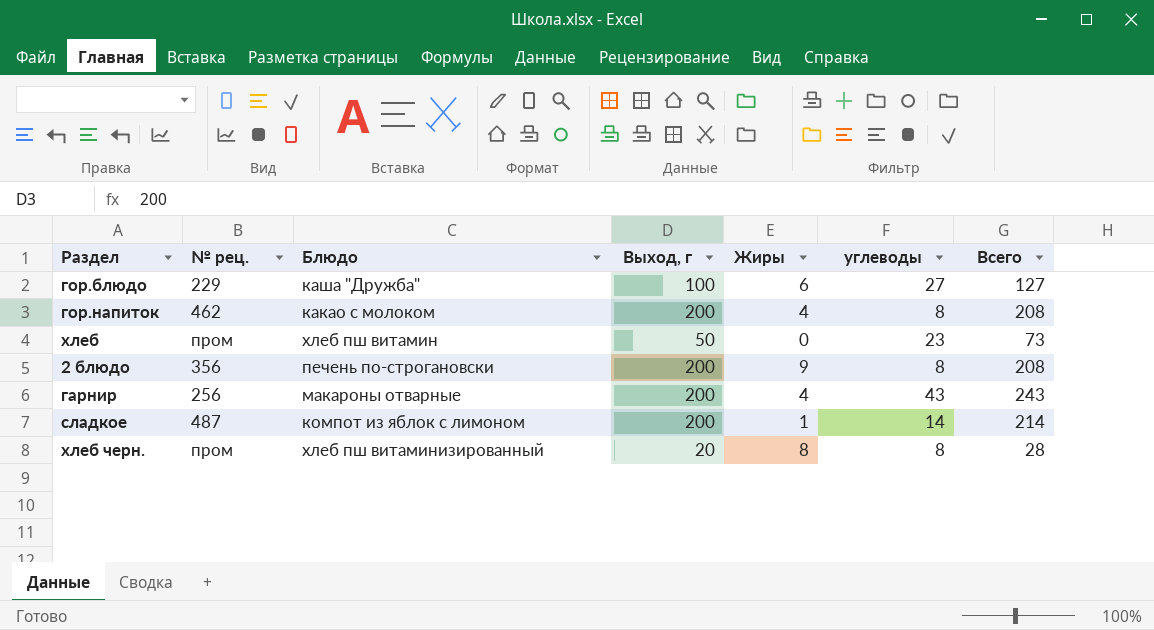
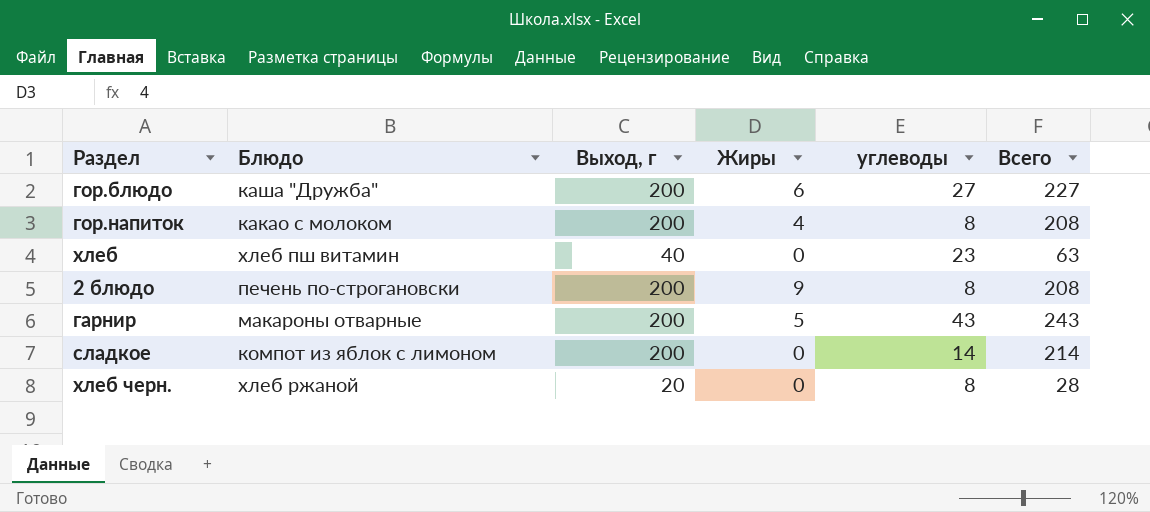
column № рец. | position: 2 -> none
гор.блюдо | Выход, г: 100 -> 200
гор.блюдо | Всего: 127 -> 227
хлеб | Выход, г: 50 -> 40
хлеб | Всего: 73 -> 63
гарнир | Жиры: 4 -> 5
сладкое | Жиры: 1 -> 0
хлеб черн. | Блюдо: хлеб пш витаминизированный -> хлеб ржаной
хлеб черн. | Жиры: 8 -> 0

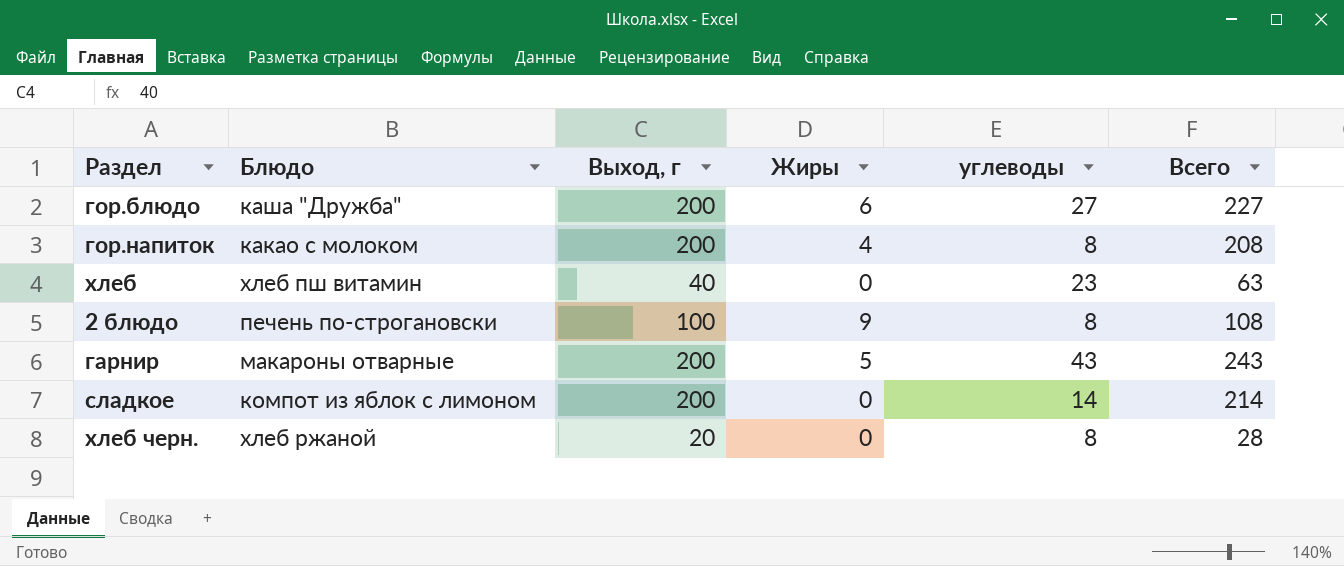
2 блюдо | Выход, г: 200 -> 100
2 блюдо | Всего: 208 -> 108

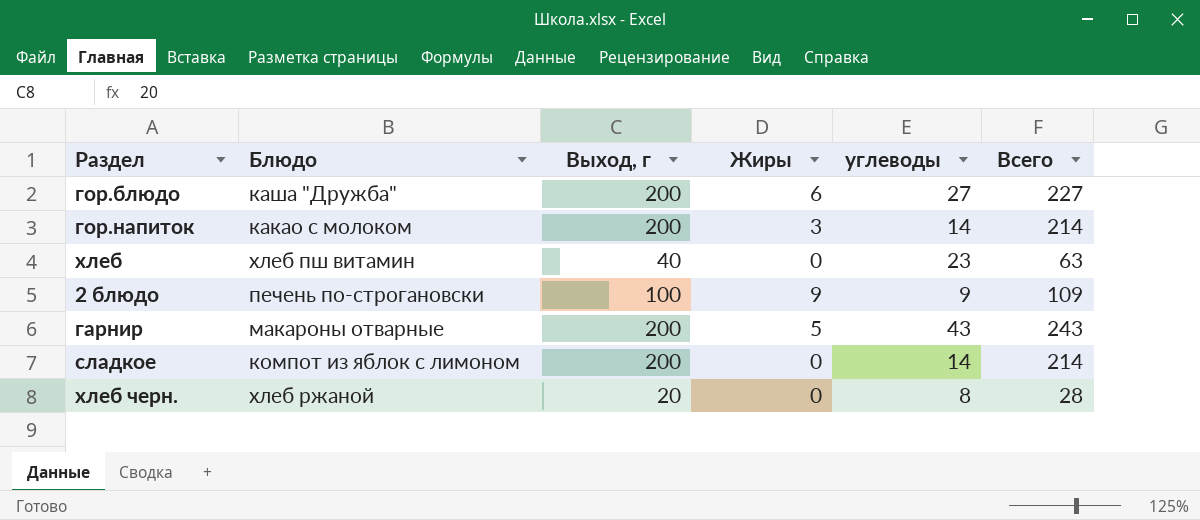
гор.напиток | Жиры: 4 -> 3
гор.напиток | углеводы: 8 -> 14
гор.напиток | Всего: 208 -> 214
2 блюдо | углеводы: 8 -> 9
2 блюдо | Всего: 108 -> 109

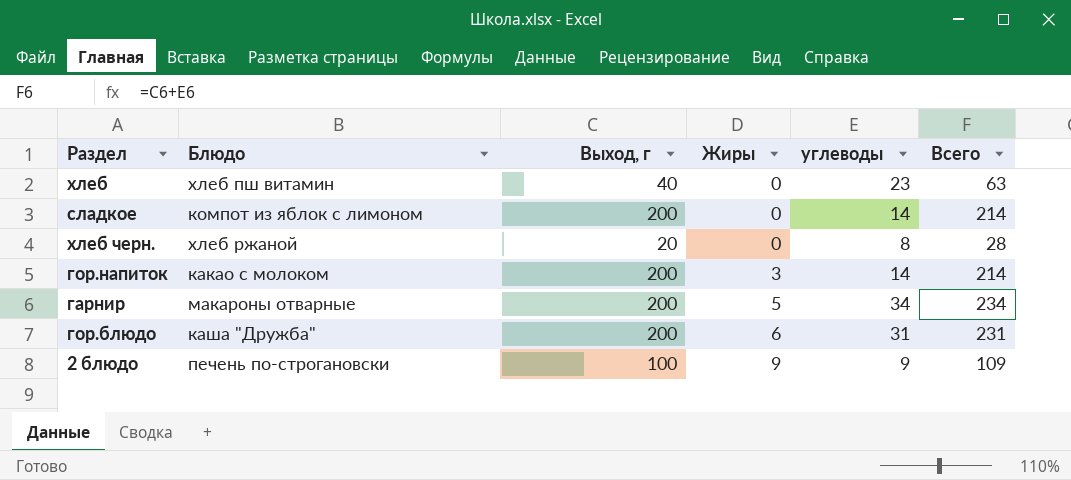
row order: none -> Жиры ascending
гарнир | углеводы: 43 -> 34
гарнир | Всего: 243 -> 234
гор.блюдо | углеводы: 27 -> 31
гор.блюдо | Всего: 227 -> 231

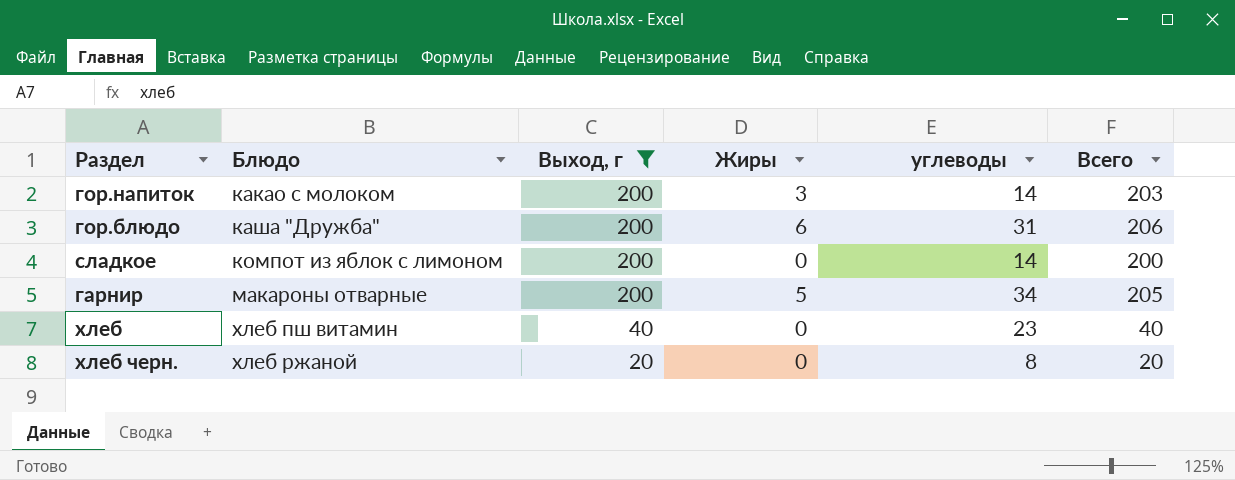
filter: none -> Выход, г != 100
row order: Жиры ascending -> Блюдо ascending
column Всего | formula: [Выход, г] + [углеводы] -> [Выход, г] + [Жиры]

